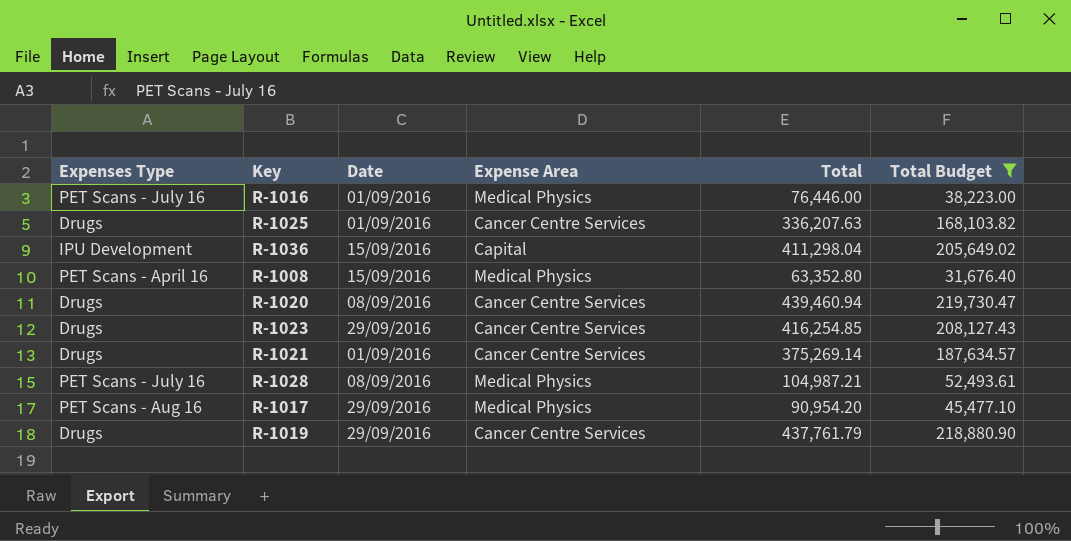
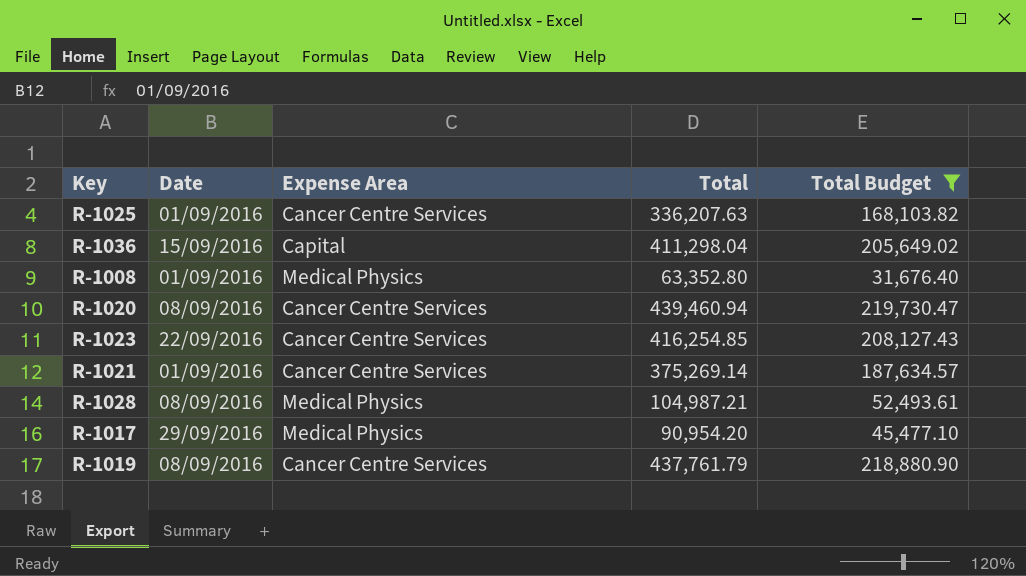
column Expenses Type | position: 1 -> none
row R-1016: PET Scans - July 16 | 01/09/2016 | Medical Physics | 76,446.00 | 38,223.00 -> none
R-1008 | Date: 15/09/2016 -> 01/09/2016
R-1023 | Date: 29/09/2016 -> 22/09/2016
R-1019 | Date: 29/09/2016 -> 08/09/2016

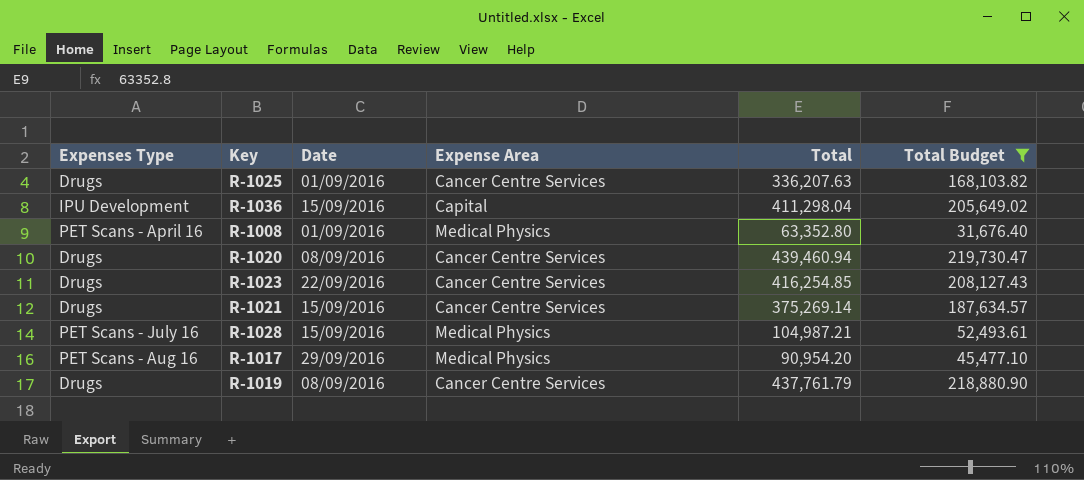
column Expenses Type | position: none -> 1
R-1021 | Date: 01/09/2016 -> 15/09/2016
R-1028 | Date: 08/09/2016 -> 15/09/2016

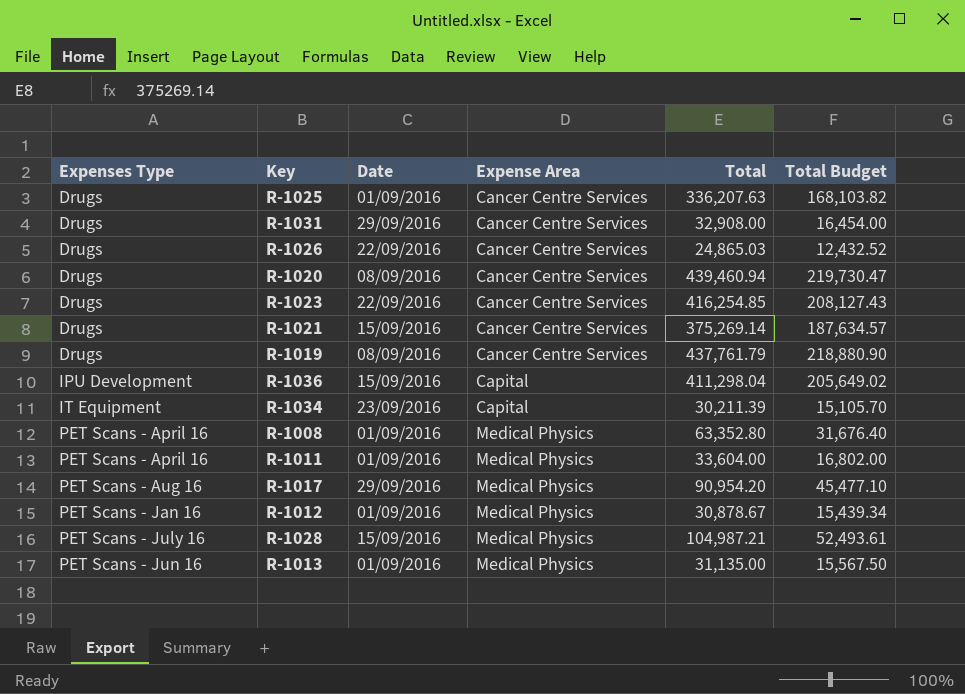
filter: Total Budget >= 31,676.40 -> none
row order: none -> Expenses Type ascending

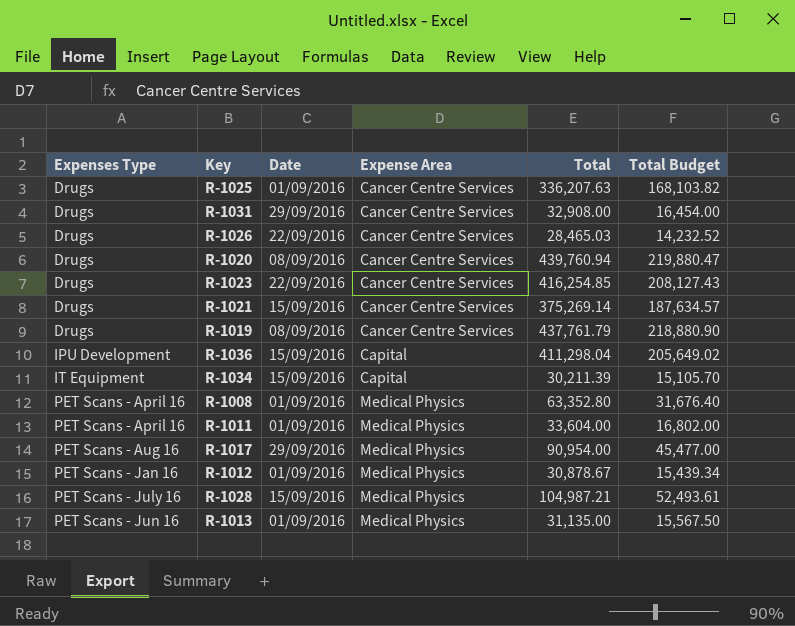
R-1026 | Total: 24,865.03 -> 28,465.03
R-1026 | Total Budget: 12,432.52 -> 14,232.52
R-1020 | Total: 439,460.94 -> 439,760.94
R-1020 | Total Budget: 219,730.47 -> 219,880.47
R-1034 | Date: 23/09/2016 -> 15/09/2016
R-1017 | Total: 90,954.20 -> 90,954.00
R-1017 | Total Budget: 45,477.10 -> 45,477.00

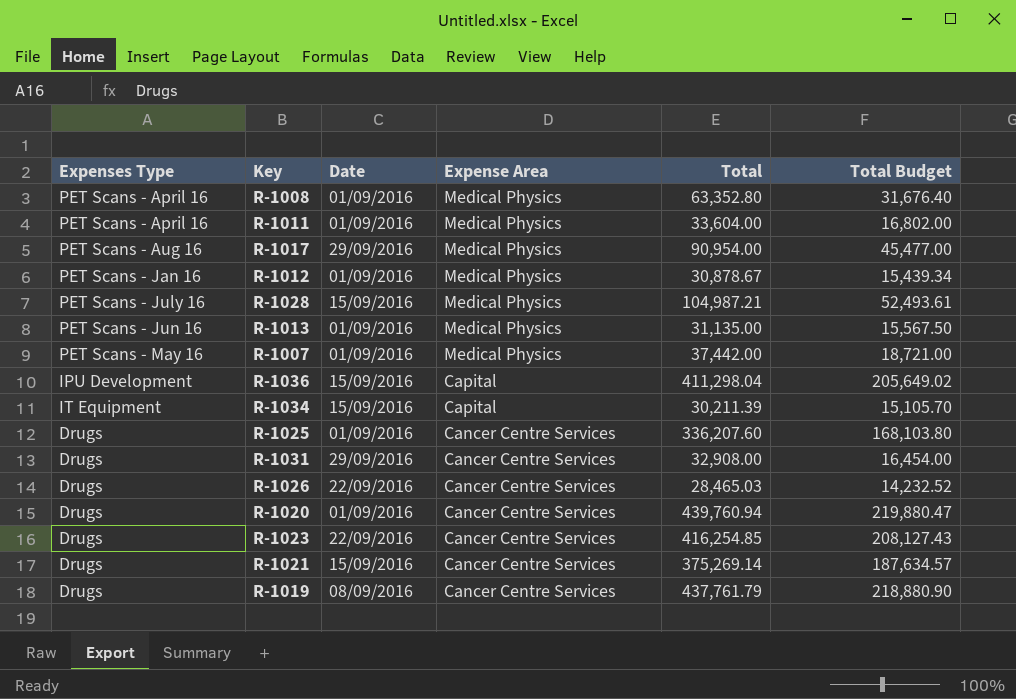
row order: Expenses Type ascending -> Expense Area descending
row R-1007: none -> PET Scans - May 16 | 01/09/2016 | Medical Physics | 37,442.00 | 18,721.00
R-1025 | Total: 336,207.63 -> 336,207.60
R-1025 | Total Budget: 168,103.82 -> 168,103.80
R-1020 | Date: 08/09/2016 -> 01/09/2016

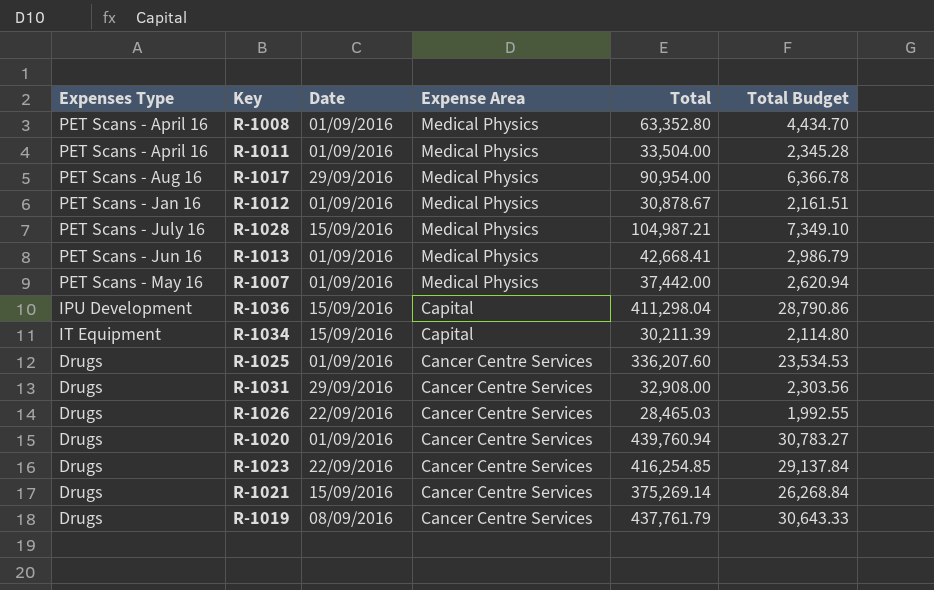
column Total Budget | formula: [Total] * 0.5 -> [Total] * 0.07
R-1011 | Total: 33,604.00 -> 33,504.00
R-1013 | Total: 31,135.00 -> 42,668.41

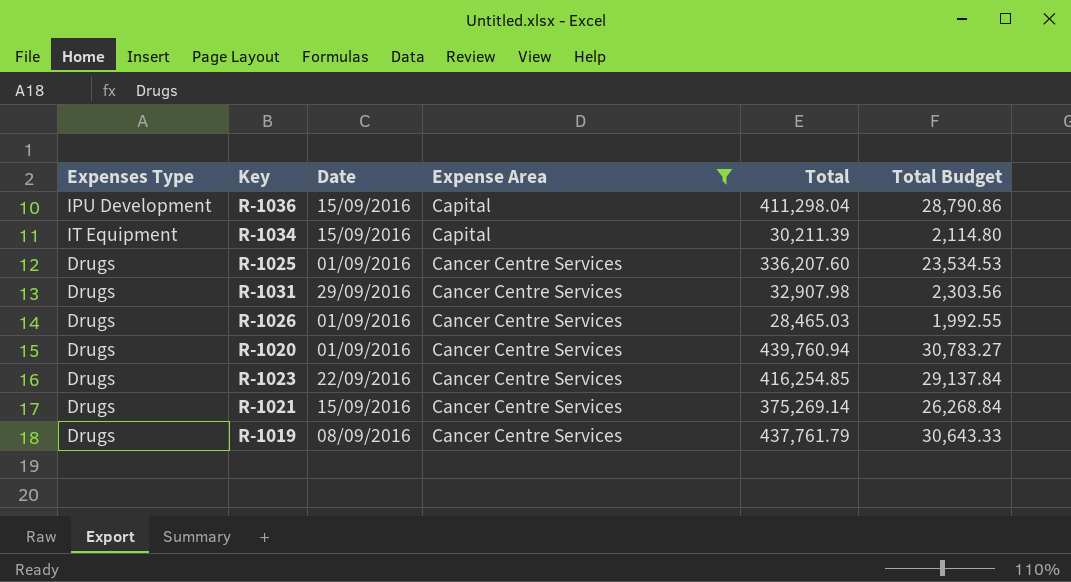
filter: none -> Expense Area != Medical Physics
R-1031 | Total: 32,908.00 -> 32,907.98
R-1026 | Date: 22/09/2016 -> 01/09/2016

